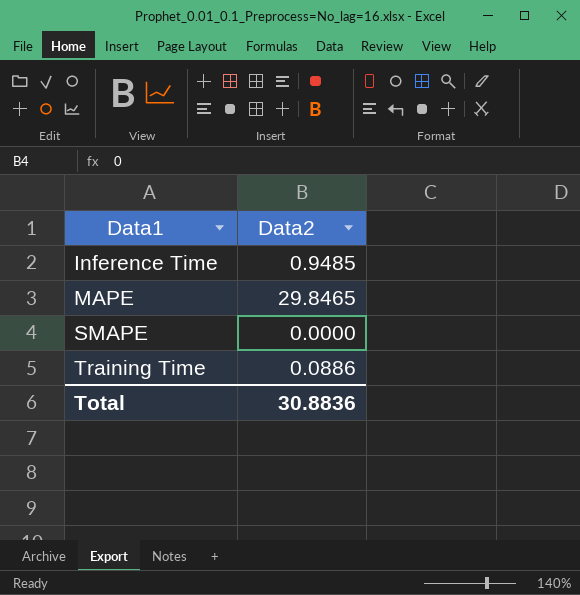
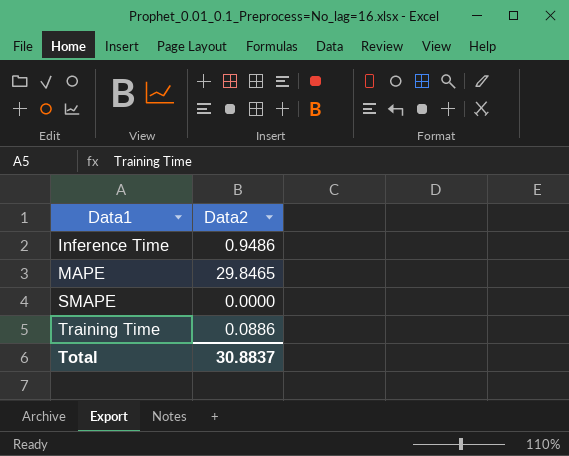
Inference Time | Data2: 0.9485 -> 0.9486
Total | Data2: 30.8836 -> 30.8837

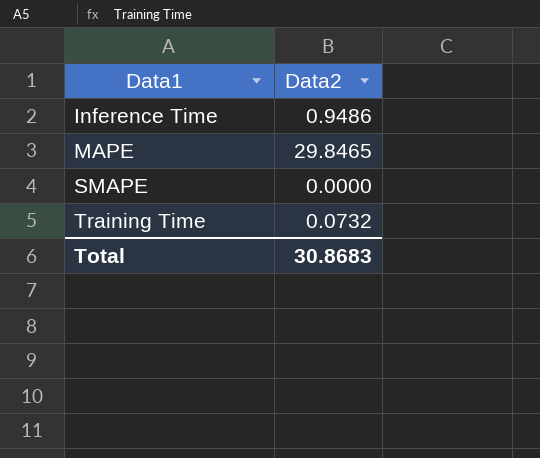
Training Time | Data2: 0.0886 -> 0.0732
Total | Data2: 30.8837 -> 30.8683

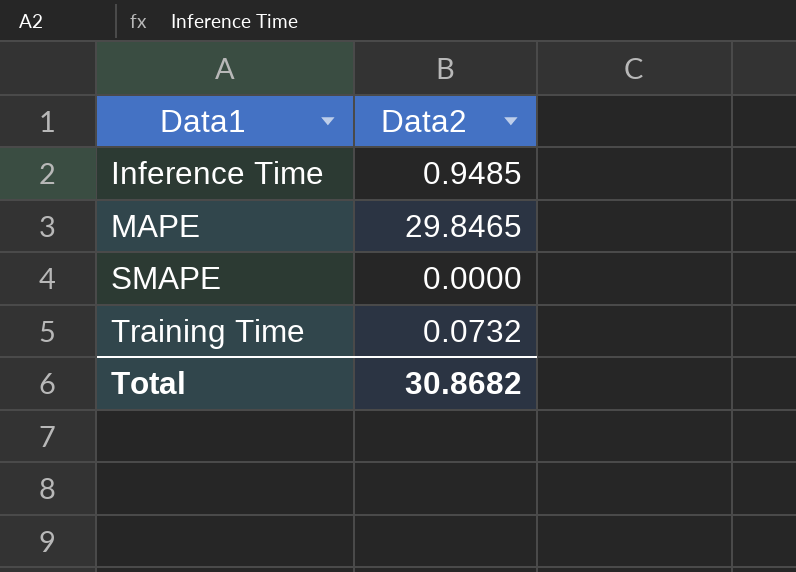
Inference Time | Data2: 0.9486 -> 0.9485
Total | Data2: 30.8683 -> 30.8682

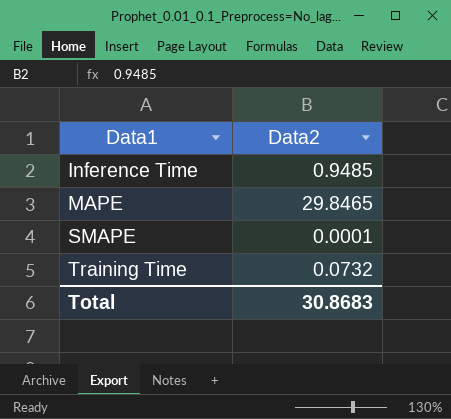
SMAPE | Data2: 0.0000 -> 0.0001
Total | Data2: 30.8682 -> 30.8683

